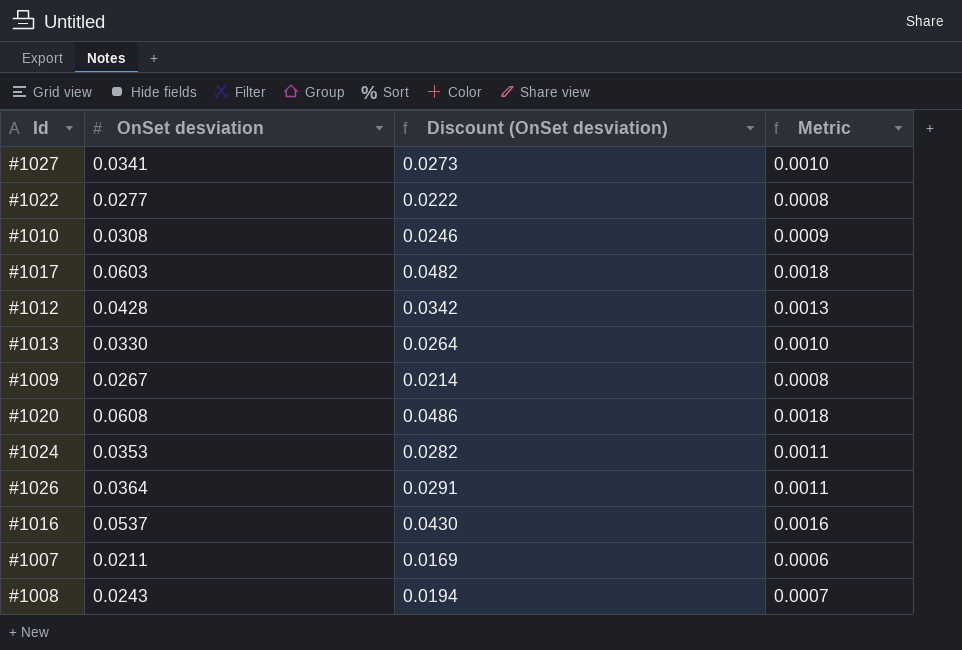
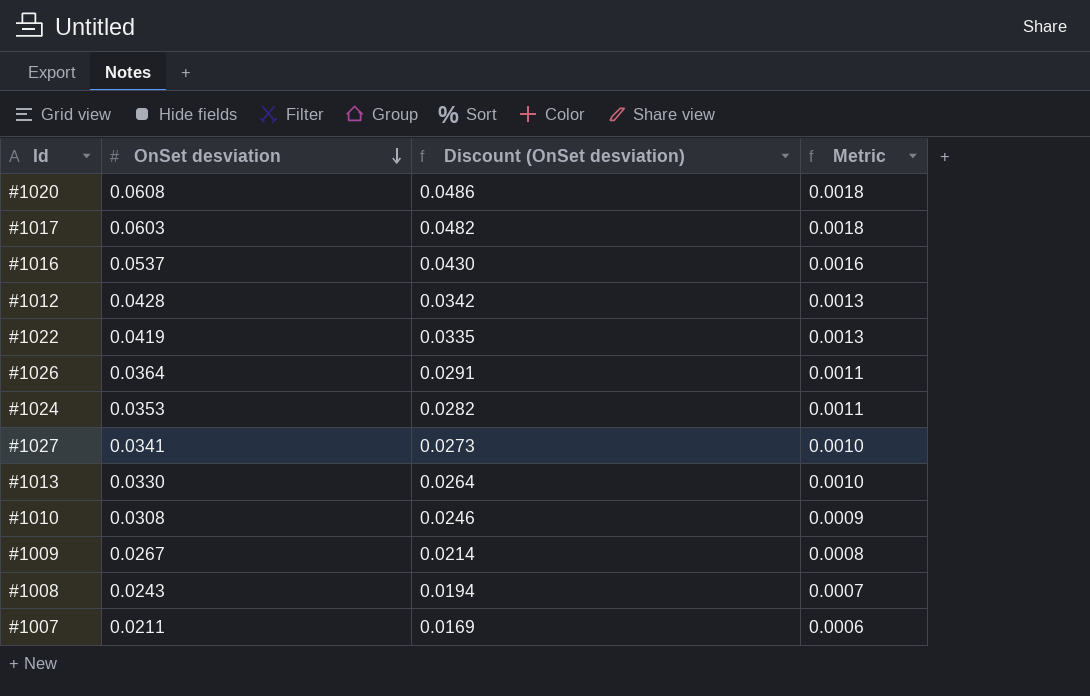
row order: none -> OnSet desviation descending
#1022 | OnSet desviation: 0.0277 -> 0.0419
#1022 | Discount (OnSet desviation): 0.0222 -> 0.0335
#1022 | Metric: 0.0008 -> 0.0013

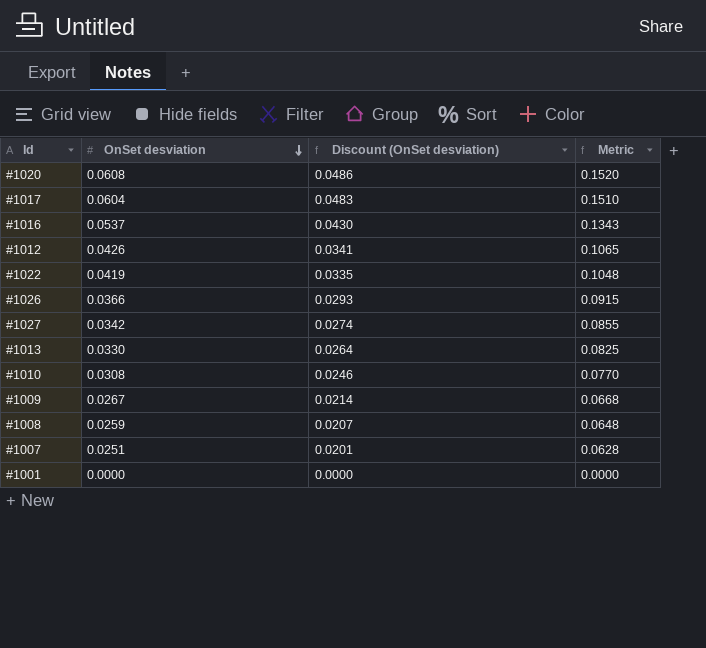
column Metric | formula: [OnSet desviation] * 0.03 -> [OnSet desviation] * 2.5
row #1024: 0.0353 | 0.0282 | 0.0011 -> none
#1017 | OnSet desviation: 0.0603 -> 0.0604
#1017 | Discount (OnSet desviation): 0.0482 -> 0.0483
#1012 | OnSet desviation: 0.0428 -> 0.0426
#1012 | Discount (OnSet desviation): 0.0342 -> 0.0341
#1026 | OnSet desviation: 0.0364 -> 0.0366
#1026 | Discount (OnSet desviation): 0.0291 -> 0.0293
#1027 | OnSet desviation: 0.0341 -> 0.0342
#1027 | Discount (OnSet desviation): 0.0273 -> 0.0274
#1008 | OnSet desviation: 0.0243 -> 0.0259
#1008 | Discount (OnSet desviation): 0.0194 -> 0.0207
#1007 | OnSet desviation: 0.0211 -> 0.0251
#1007 | Discount (OnSet desviation): 0.0169 -> 0.0201
row #1001: none -> 0.0000 | 0.0000 | 0.0000

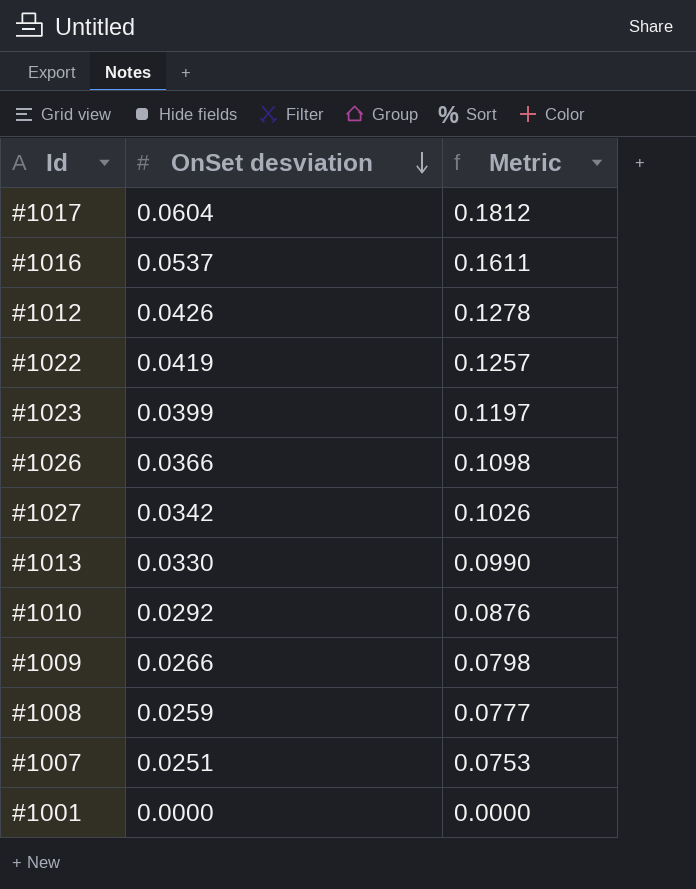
column Discount (OnSet desviation) | formula: [OnSet desviation] * 0.8 -> none
column Metric | formula: [OnSet desviation] * 2.5 -> [OnSet desviation] * 3
row #1020: 0.0608 | 0.0486 | 0.1520 -> none
row #1023: none -> 0.0399 | 0.1197
#1010 | OnSet desviation: 0.0308 -> 0.0292
#1009 | OnSet desviation: 0.0267 -> 0.0266

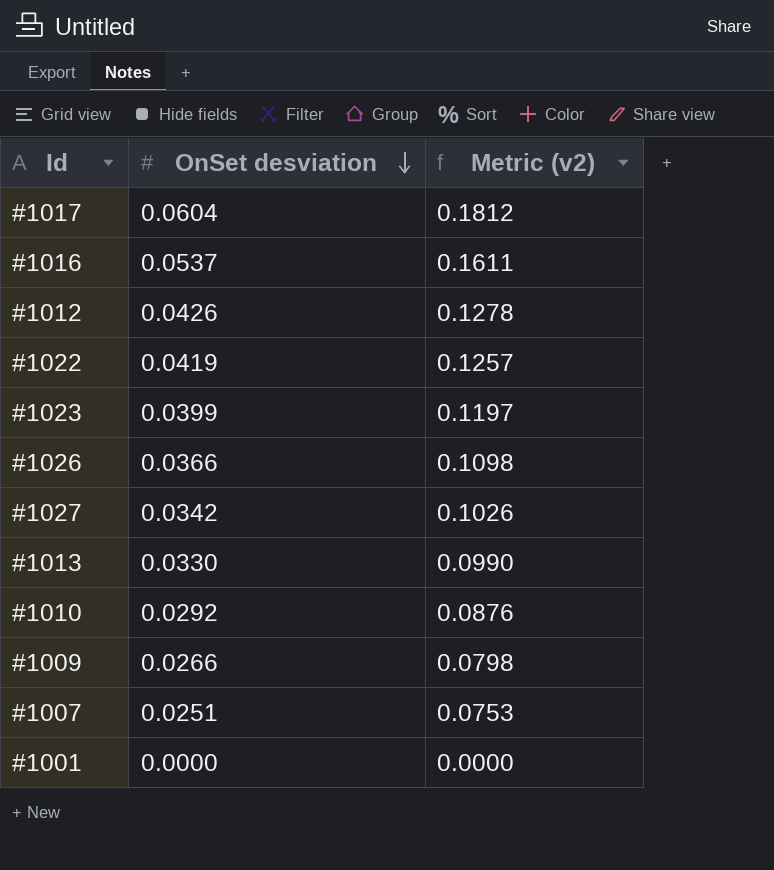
column name: Metric -> Metric (v2)
row #1008: 0.0259 | 0.0777 -> none

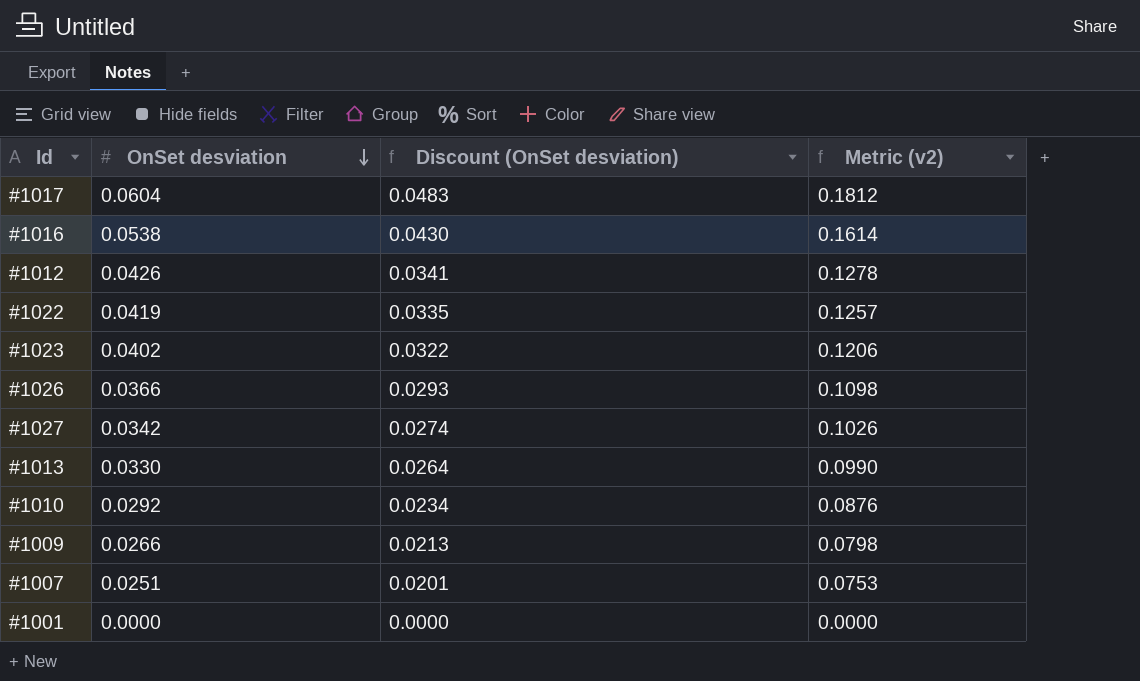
column Discount (OnSet desviation) | formula: none -> [OnSet desviation] * 0.8
#1016 | OnSet desviation: 0.0537 -> 0.0538
#1016 | Metric (v2): 0.1611 -> 0.1614
#1023 | OnSet desviation: 0.0399 -> 0.0402
#1023 | Metric (v2): 0.1197 -> 0.1206

